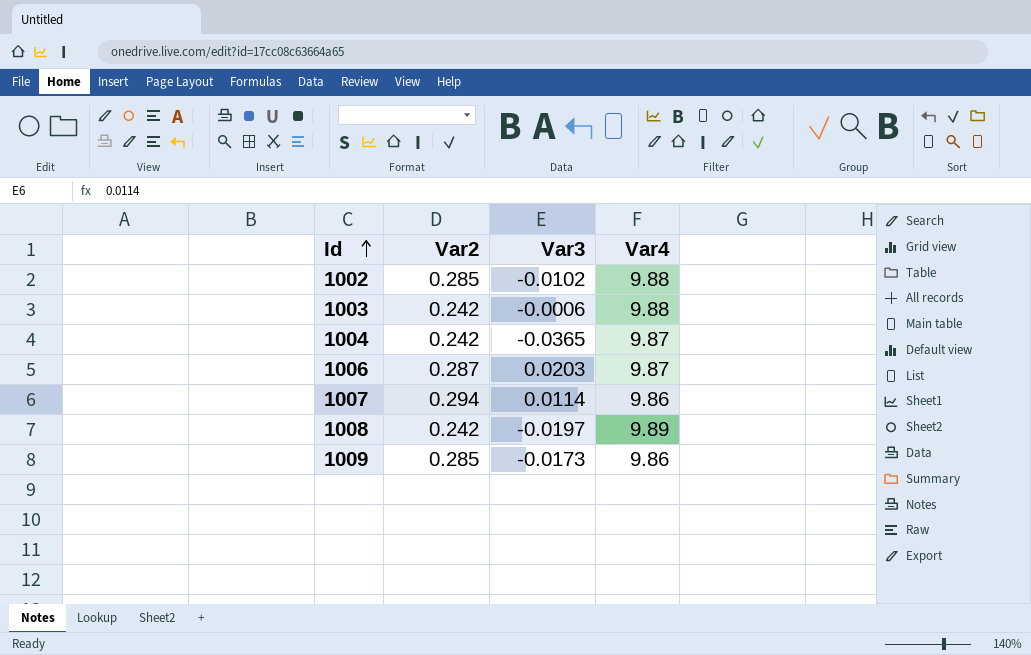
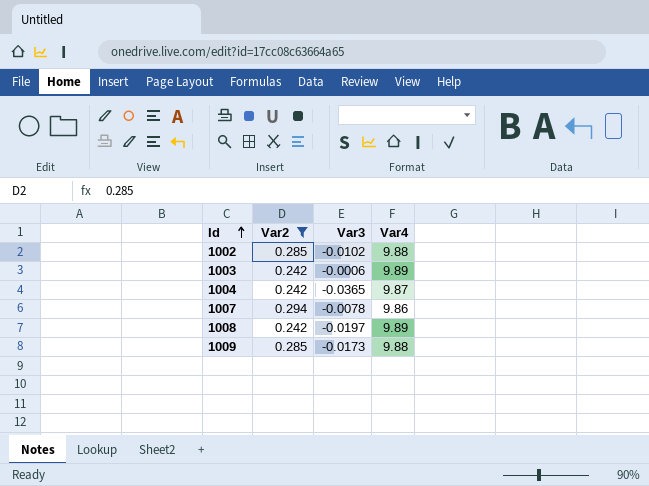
filter: none -> Var2 != 0.287
1003 | Var4: 9.88 -> 9.89
1007 | Var3: 0.0114 -> -0.0078
1009 | Var4: 9.86 -> 9.88

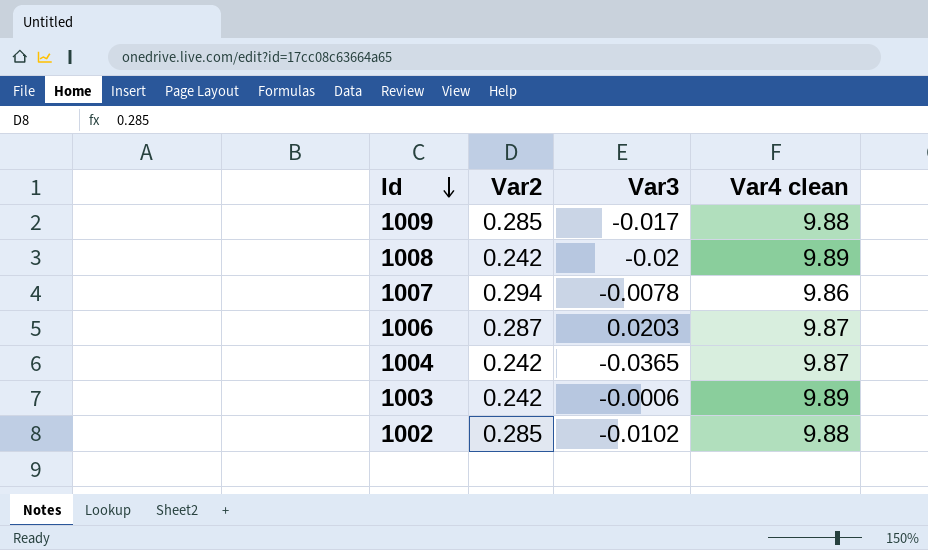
filter: Var2 != 0.287 -> none
row order: Id ascending -> Id descending
column name: Var4 -> Var4 clean
1009 | Var3: -0.0173 -> -0.017
1008 | Var3: -0.0197 -> -0.02

